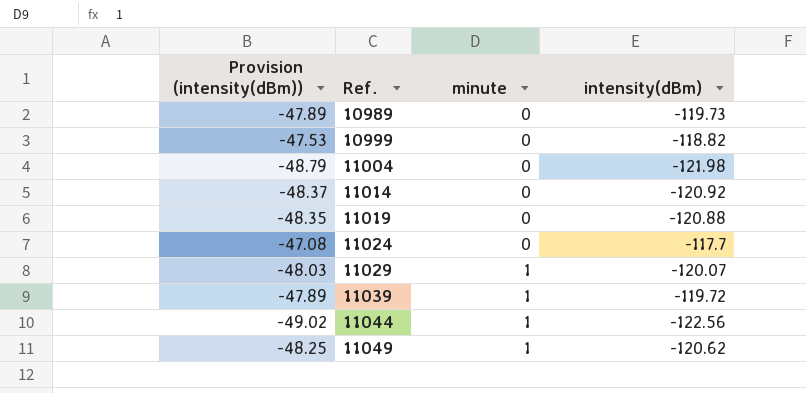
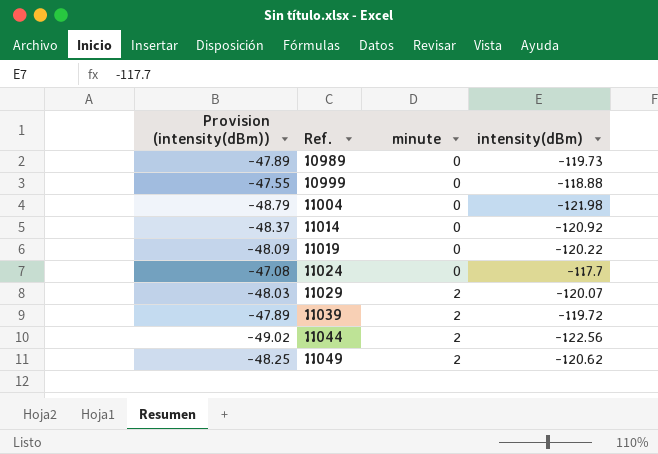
10999 | Provision (intensity(dBm)): -47.53 -> -47.55
10999 | intensity(dBm): -118.82 -> -118.88
11019 | Provision (intensity(dBm)): -48.35 -> -48.09
11019 | intensity(dBm): -120.88 -> -120.22
11029 | minute: 1 -> 2
11039 | minute: 1 -> 2
11044 | minute: 1 -> 2
11049 | minute: 1 -> 2

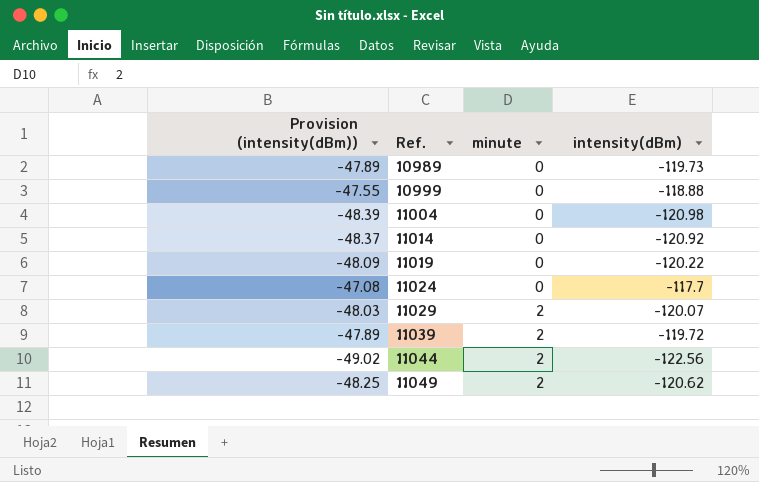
11004 | Provision (intensity(dBm)): -48.79 -> -48.39
11004 | intensity(dBm): -121.98 -> -120.98

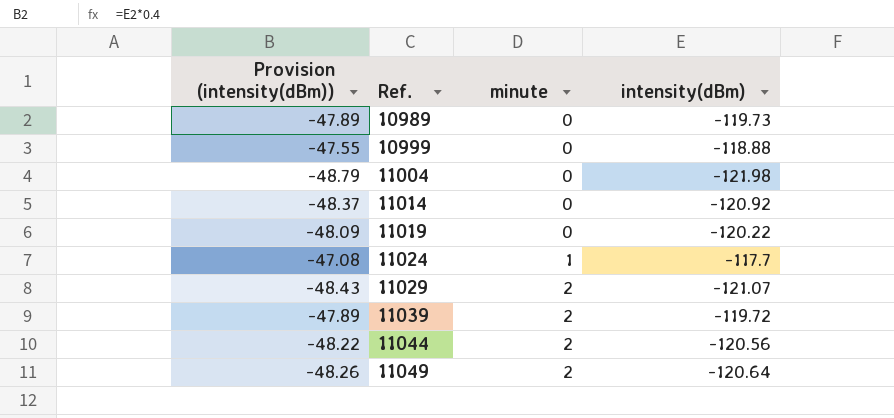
11004 | Provision (intensity(dBm)): -48.39 -> -48.79
11004 | intensity(dBm): -120.98 -> -121.98
11024 | minute: 0 -> 1
11029 | Provision (intensity(dBm)): -48.03 -> -48.43
11029 | intensity(dBm): -120.07 -> -121.07
11044 | Provision (intensity(dBm)): -49.02 -> -48.22
11044 | intensity(dBm): -122.56 -> -120.56
11049 | Provision (intensity(dBm)): -48.25 -> -48.26
11049 | intensity(dBm): -120.62 -> -120.64

